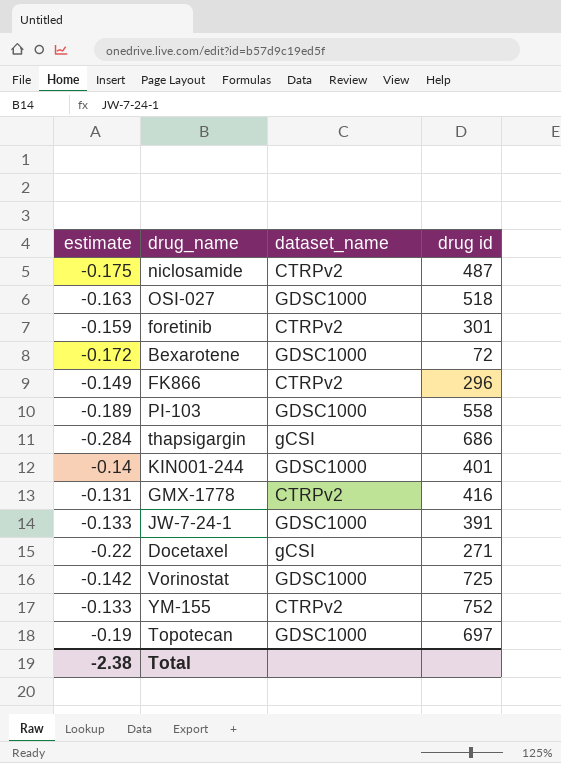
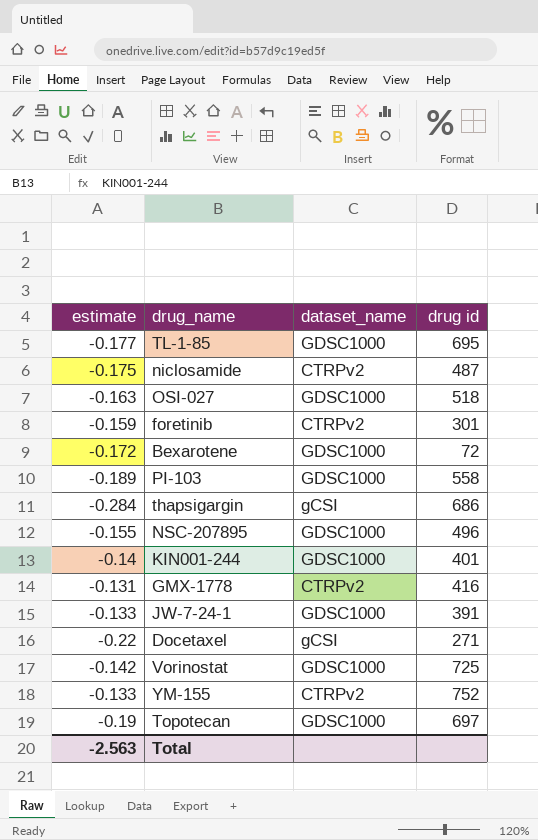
row FK866: -0.149 | CTRPv2 | 296 -> none
row TL-1-85: none -> -0.177 | GDSC1000 | 695
row NSC-207895: none -> -0.155 | GDSC1000 | 496
Total | estimate: -2.38 -> -2.563

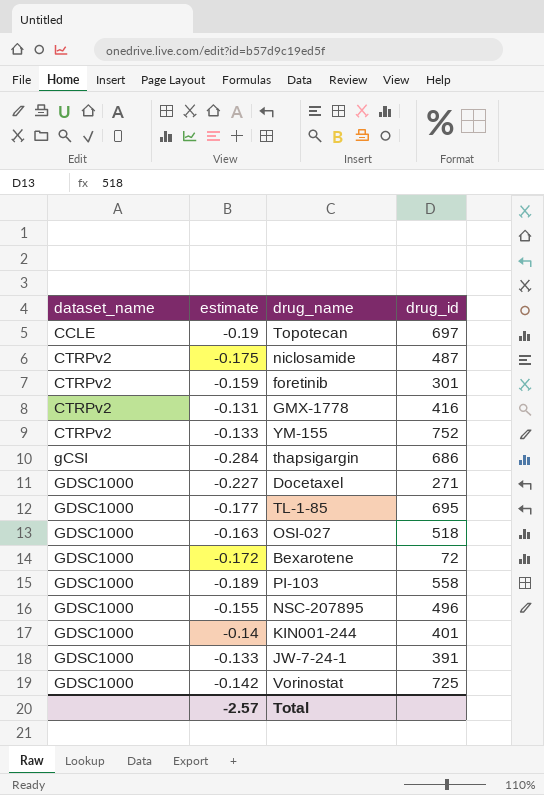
row order: none -> dataset_name ascending
column dataset_name | position: 3 -> 1
column name: drug id -> drug_id
Topotecan | dataset_name: GDSC1000 -> CCLE
Docetaxel | dataset_name: gCSI -> GDSC1000
Docetaxel | estimate: -0.22 -> -0.227
Total | estimate: -2.563 -> -2.57

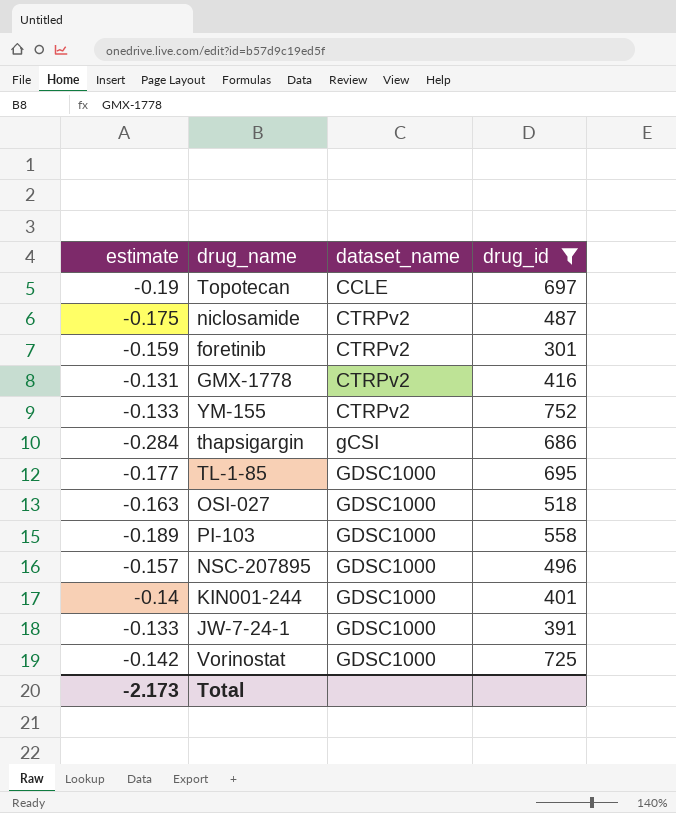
filter: none -> drug_id >= 301
column dataset_name | position: 1 -> 3
NSC-207895 | estimate: -0.155 -> -0.157
Total | estimate: -2.57 -> -2.173

